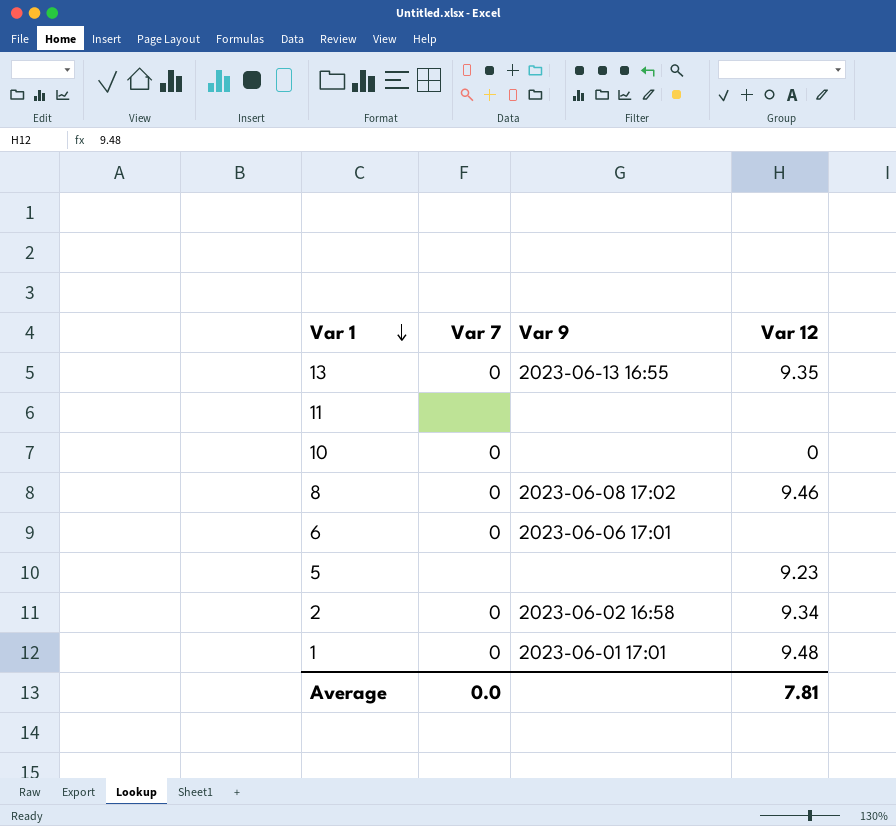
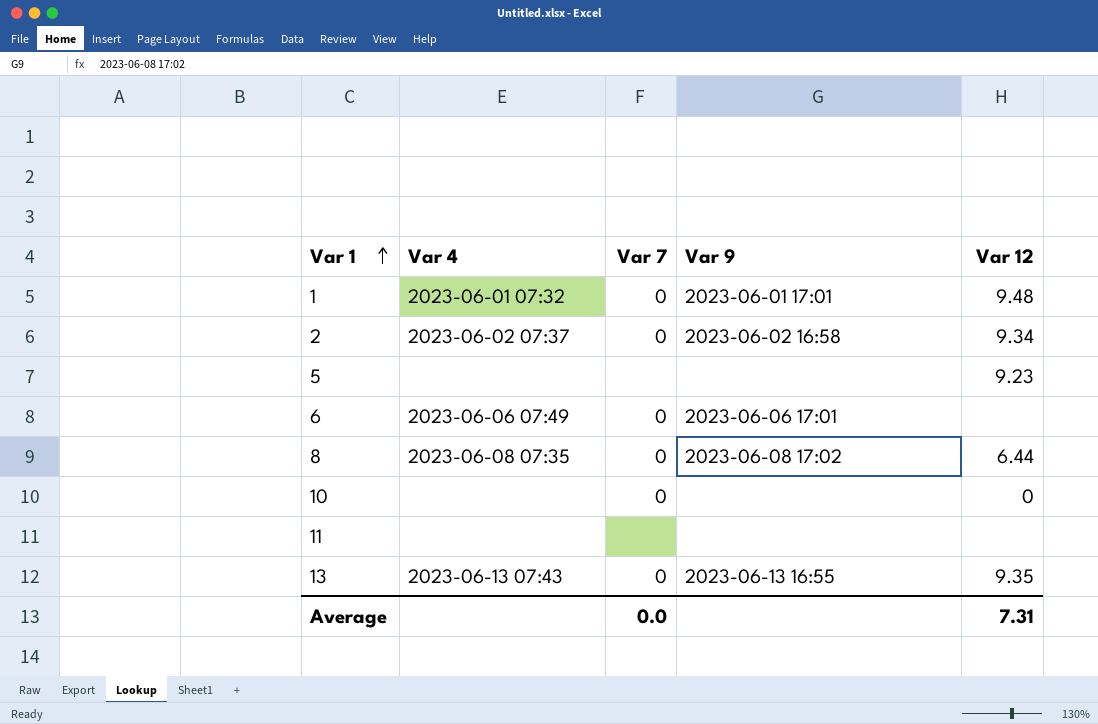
row order: Var 1 descending -> Var 1 ascending
column Var 4 | position: none -> 2
8 | Var 12: 9.46 -> 6.44
Average | Var 12: 7.81 -> 7.31

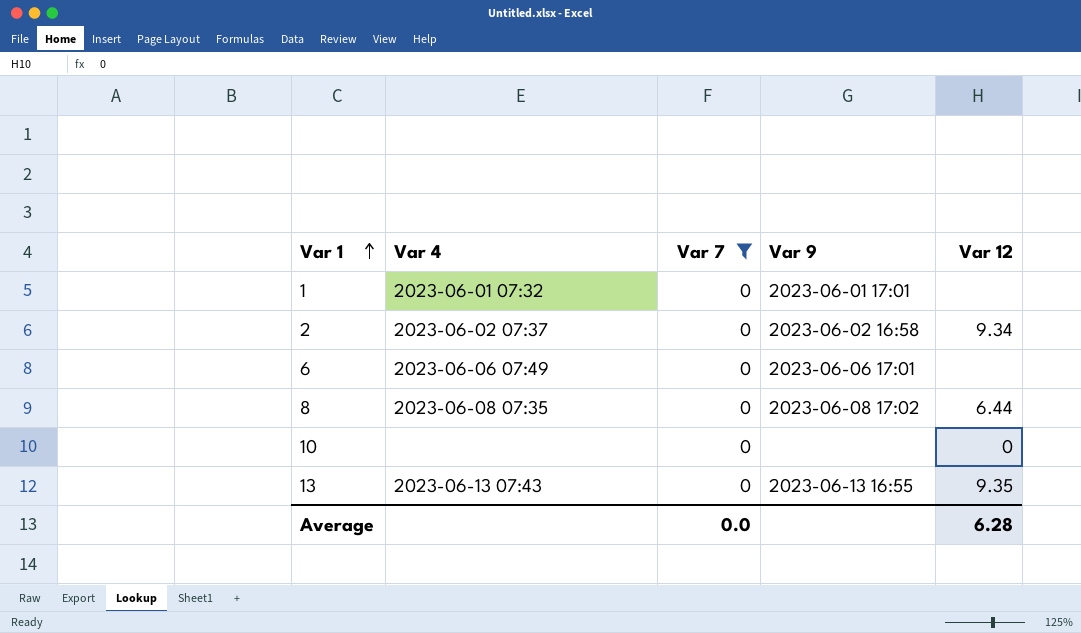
filter: none -> Var 7 = 0
1 | Var 12: 9.48 -> none
Average | Var 12: 7.31 -> 6.28

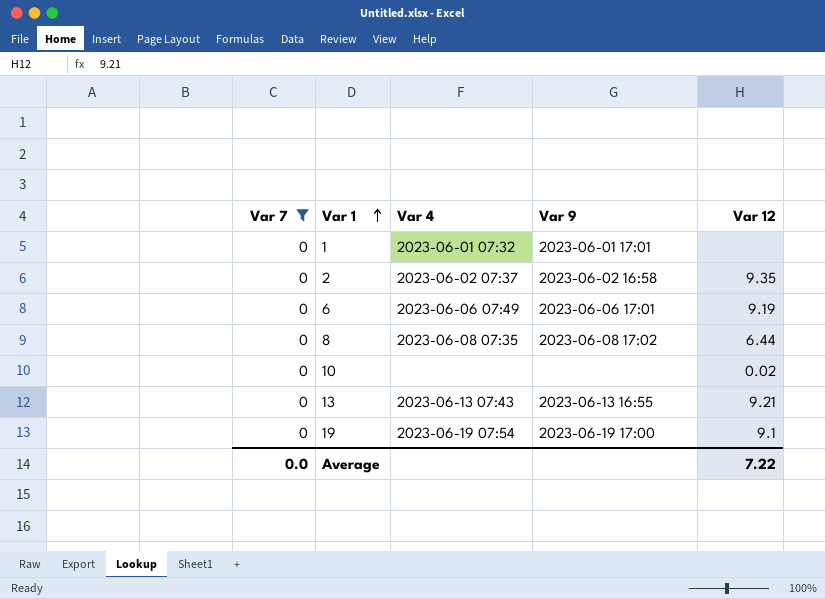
column Var 7 | position: 3 -> 1
2 | Var 12: 9.34 -> 9.35
6 | Var 12: none -> 9.19
10 | Var 12: 0 -> 0.02
13 | Var 12: 9.35 -> 9.21
row 19: none -> 0 | 2023-06-19 07:54 | 2023-06-19 17:00 | 9.1
Average | Var 12: 6.28 -> 7.22

